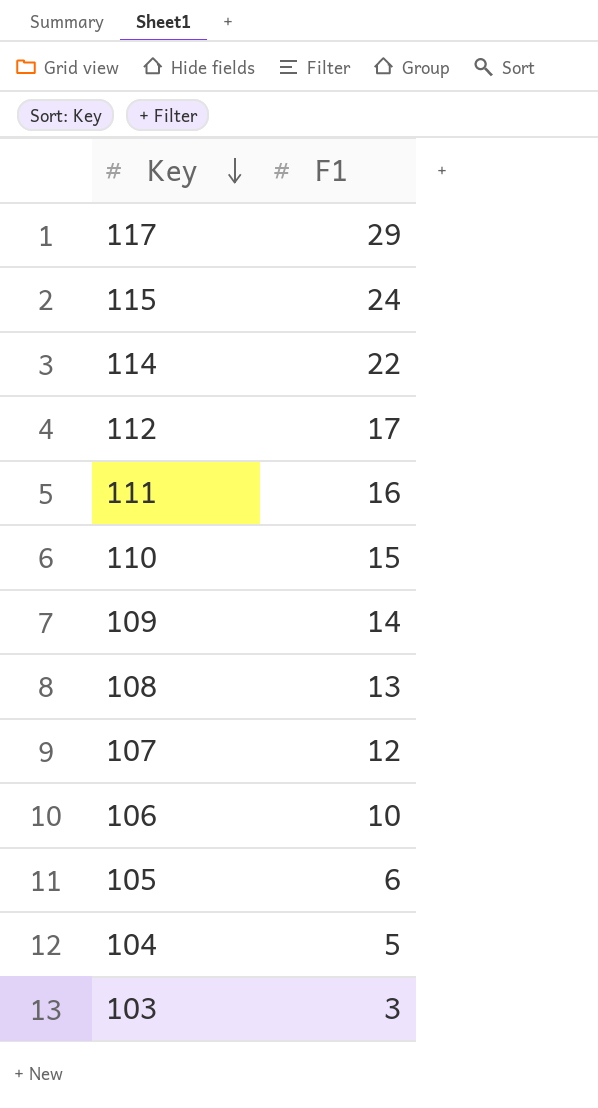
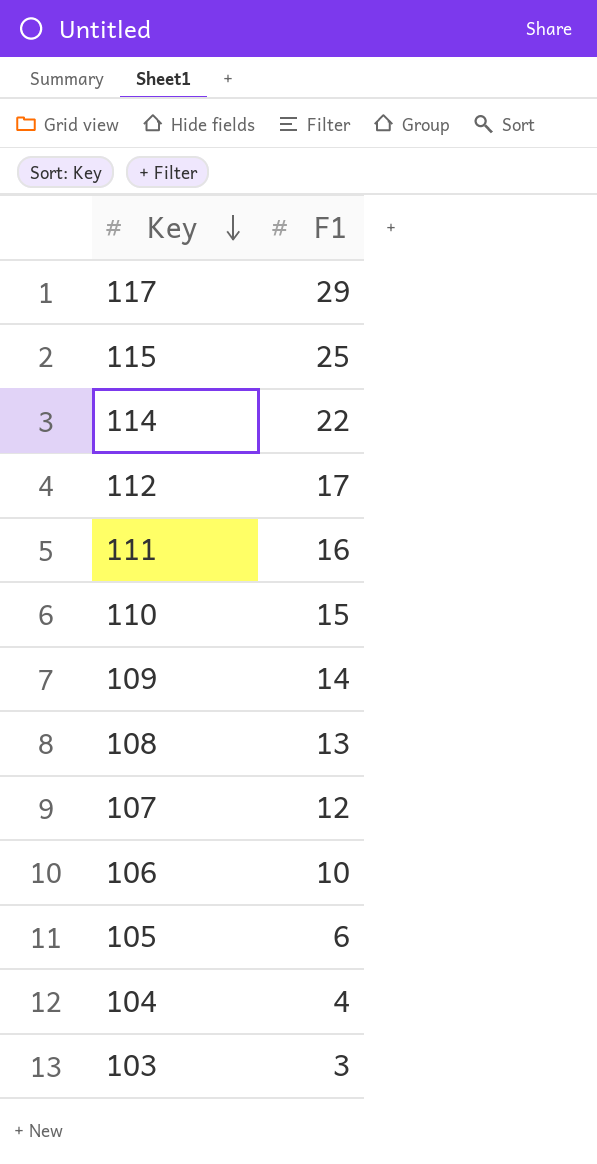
115 | F1: 24 -> 25
104 | F1: 5 -> 4

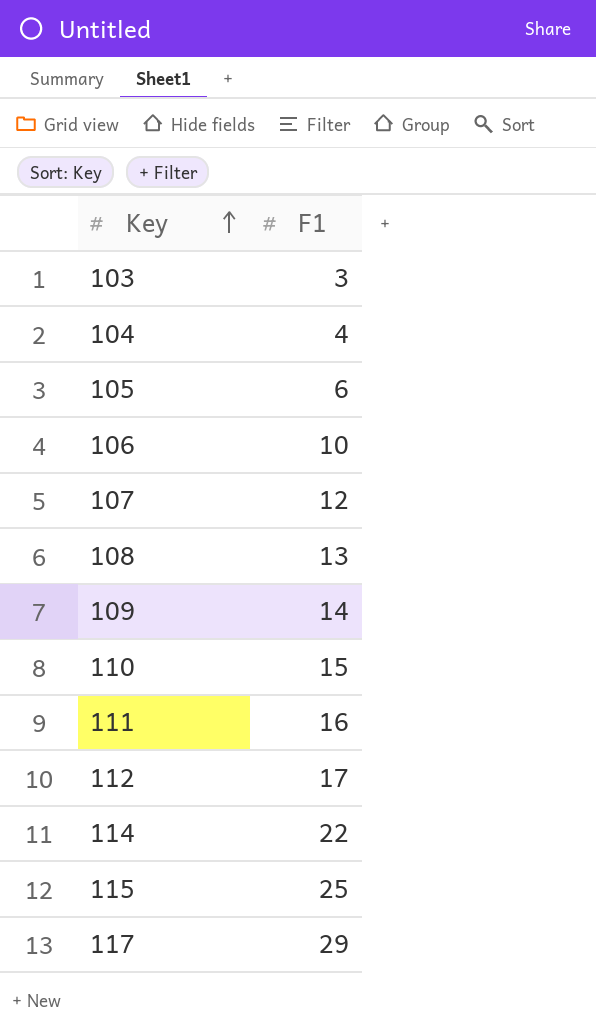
row order: Key descending -> Key ascending

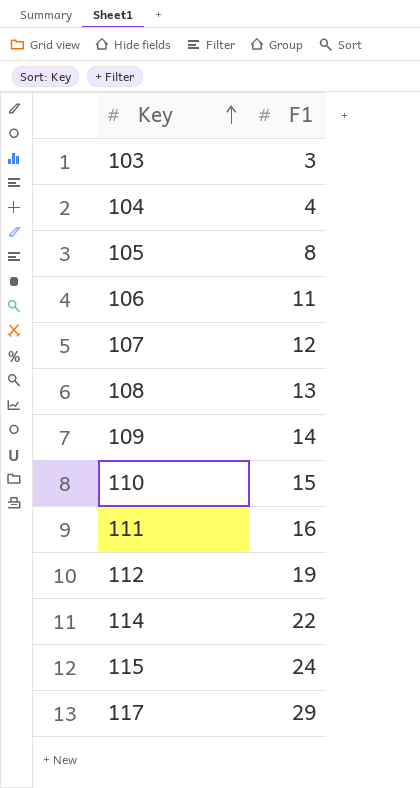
105 | F1: 6 -> 8
106 | F1: 10 -> 11
112 | F1: 17 -> 19
115 | F1: 25 -> 24

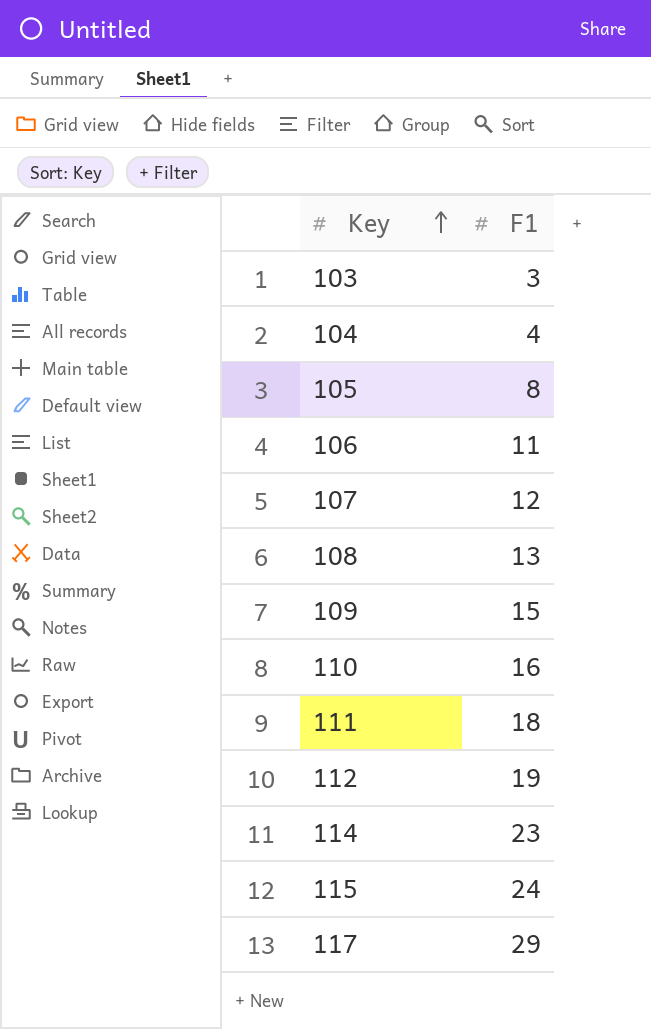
109 | F1: 14 -> 15
110 | F1: 15 -> 16
111 | F1: 16 -> 18
114 | F1: 22 -> 23

